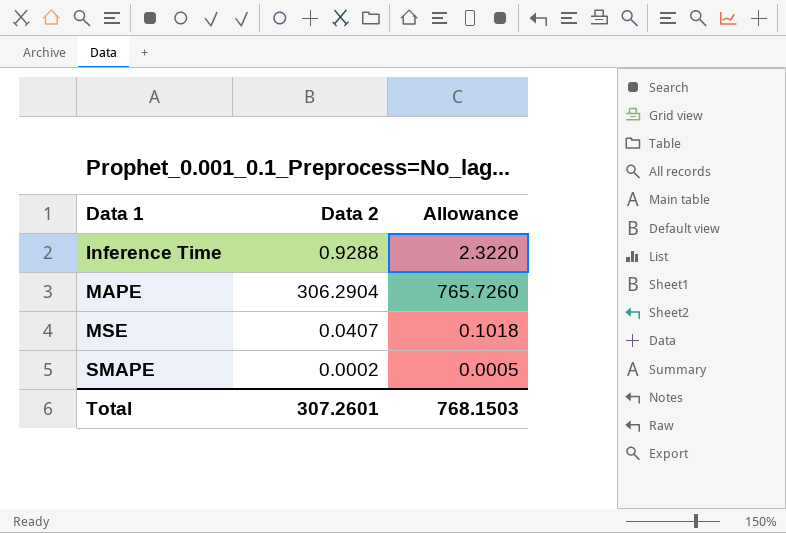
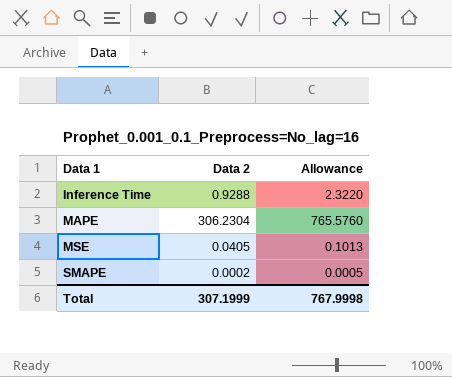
MAPE | Data 2: 306.2904 -> 306.2304
MAPE | Allowance: 765.7260 -> 765.5760
MSE | Data 2: 0.0407 -> 0.0405
MSE | Allowance: 0.1018 -> 0.1013
Total | Data 2: 307.2601 -> 307.1999
Total | Allowance: 768.1503 -> 767.9998

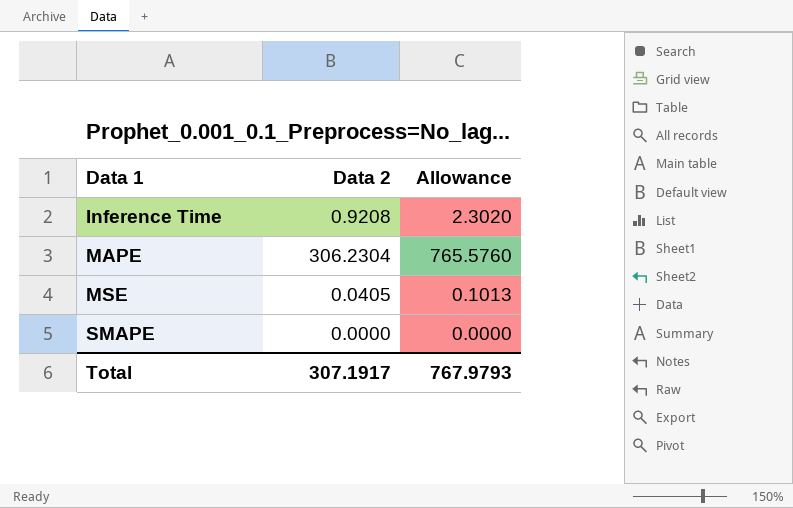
Inference Time | Data 2: 0.9288 -> 0.9208
Inference Time | Allowance: 2.3220 -> 2.3020
SMAPE | Data 2: 0.0002 -> 0.0000
SMAPE | Allowance: 0.0005 -> 0.0000
Total | Data 2: 307.1999 -> 307.1917
Total | Allowance: 767.9998 -> 767.9793

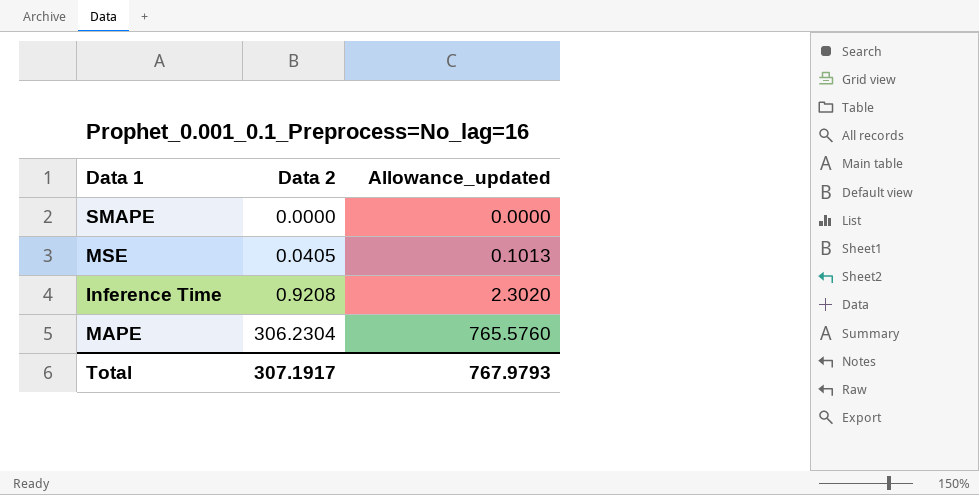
row order: Data 1 ascending -> Data 2 ascending
column name: Allowance -> Allowance_updated

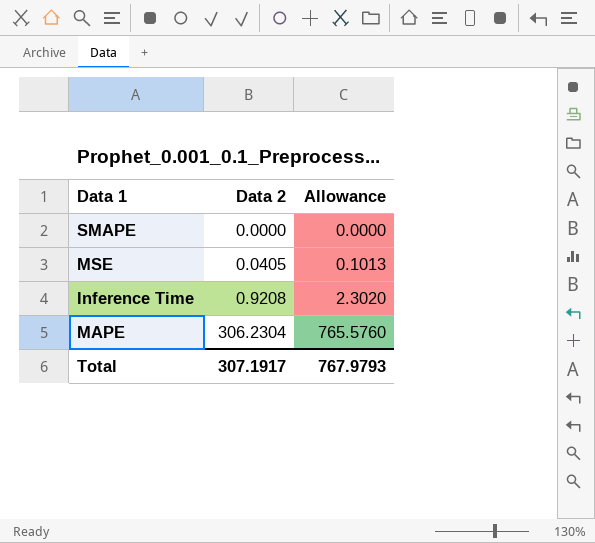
column name: Allowance_updated -> Allowance

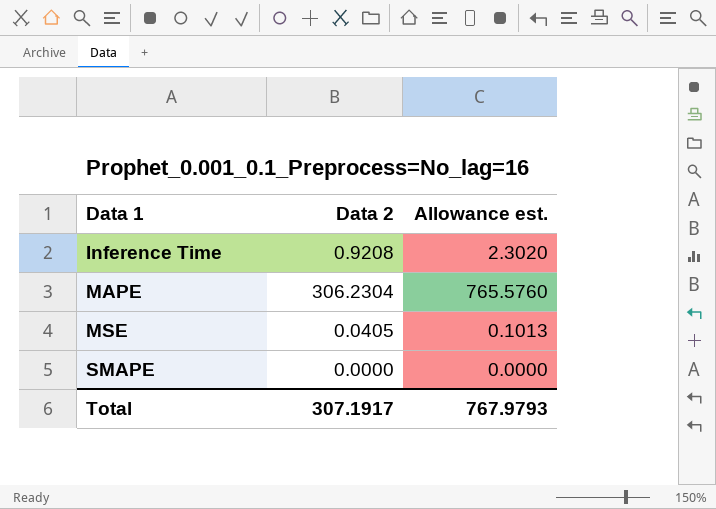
row order: Data 2 ascending -> Data 1 ascending
column name: Allowance -> Allowance est.

